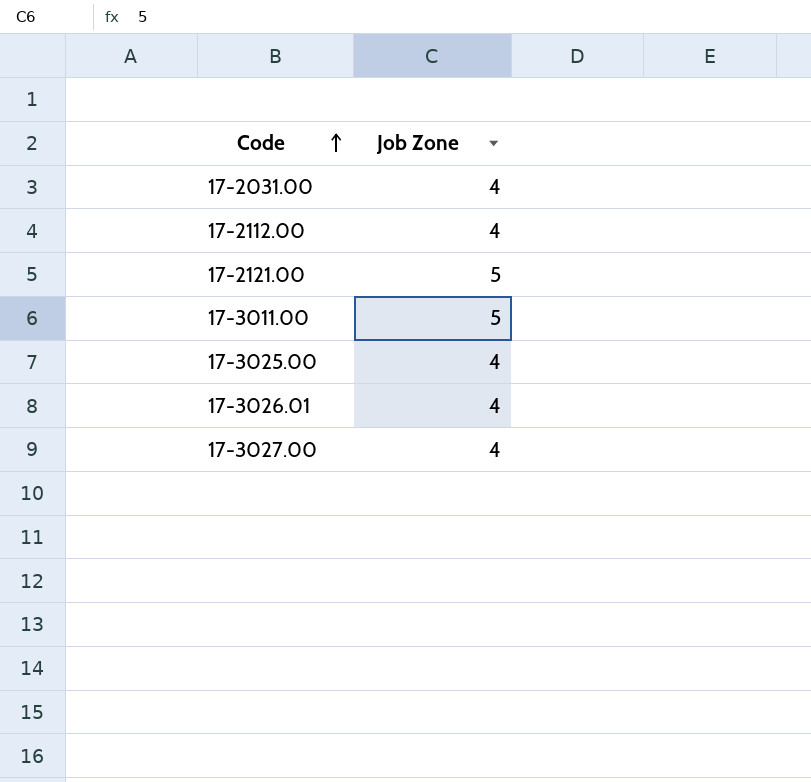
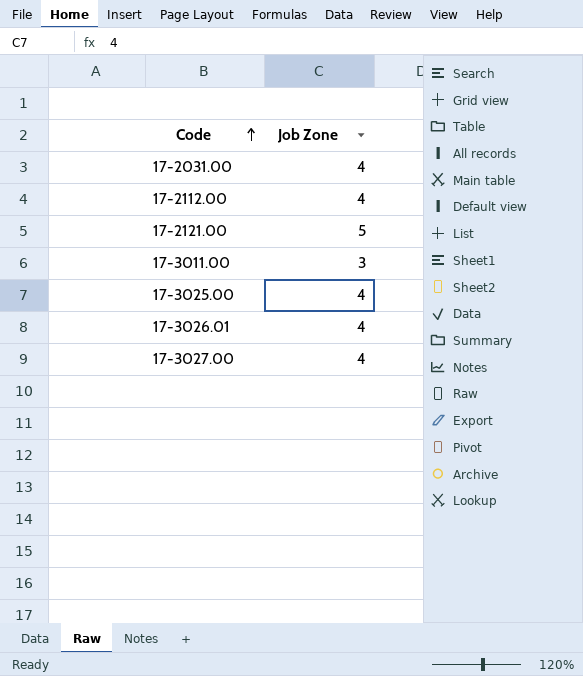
17-3011.00 | Job Zone: 5 -> 3

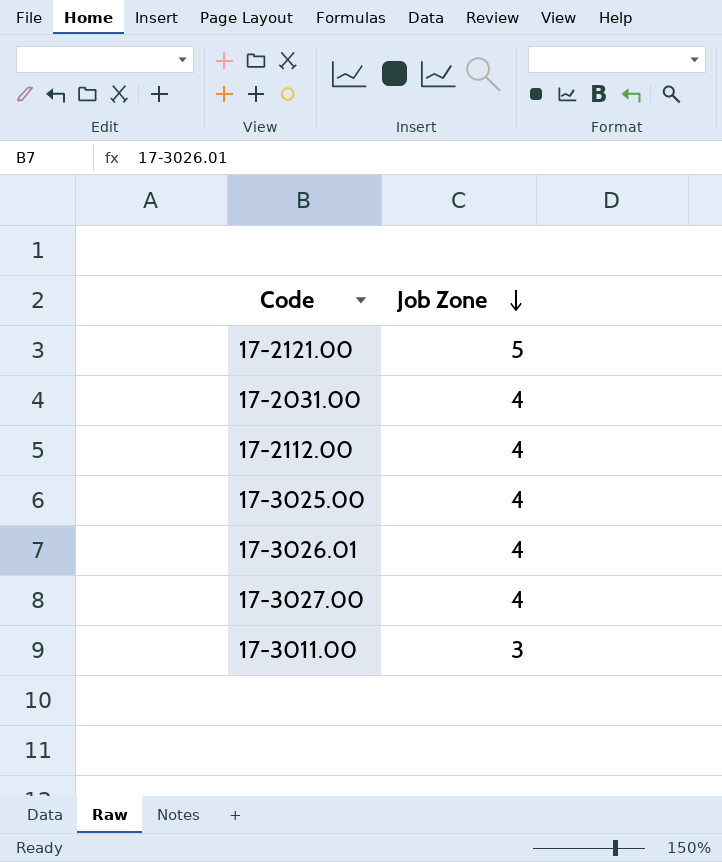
row order: Code ascending -> Job Zone descending

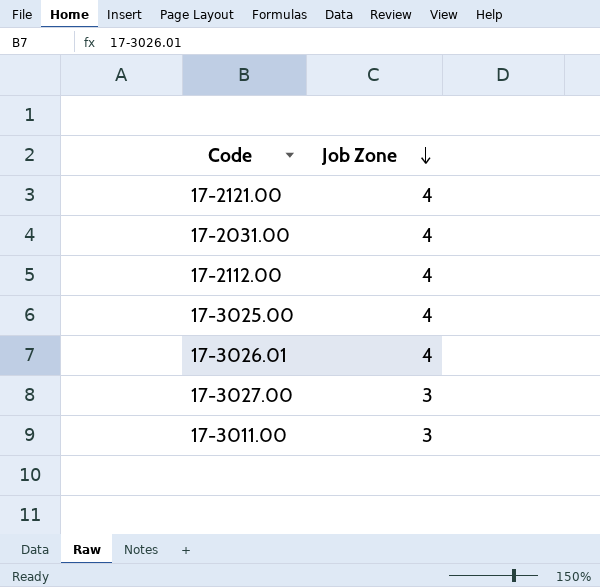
17-2121.00 | Job Zone: 5 -> 4
17-3027.00 | Job Zone: 4 -> 3

